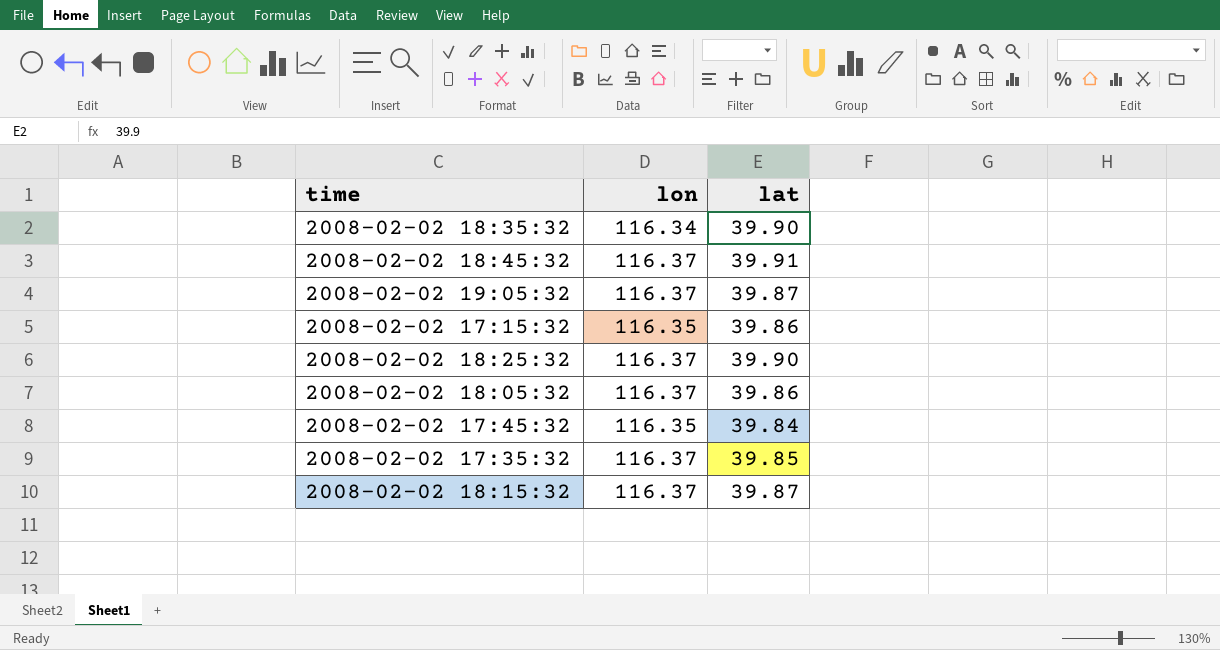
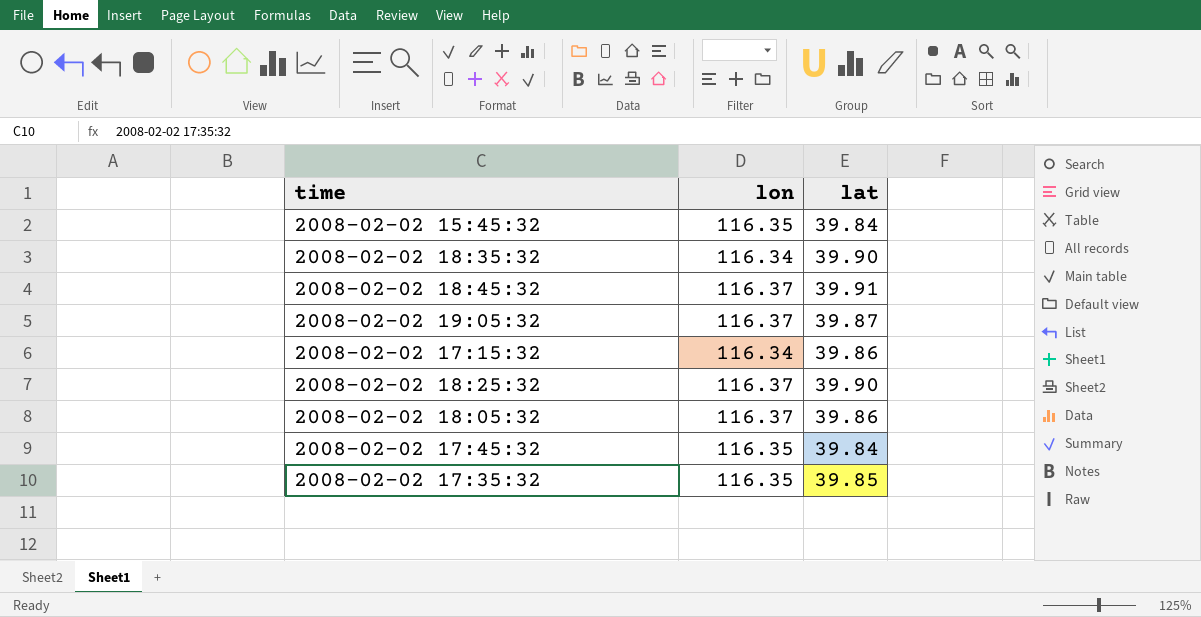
row 2008-02-02 18:15:32: 116.37 | 39.87 -> none
row 2008-02-02 15:45:32: none -> 116.35 | 39.84
2008-02-02 17:15:32 | lon: 116.35 -> 116.34
2008-02-02 17:35:32 | lon: 116.37 -> 116.35

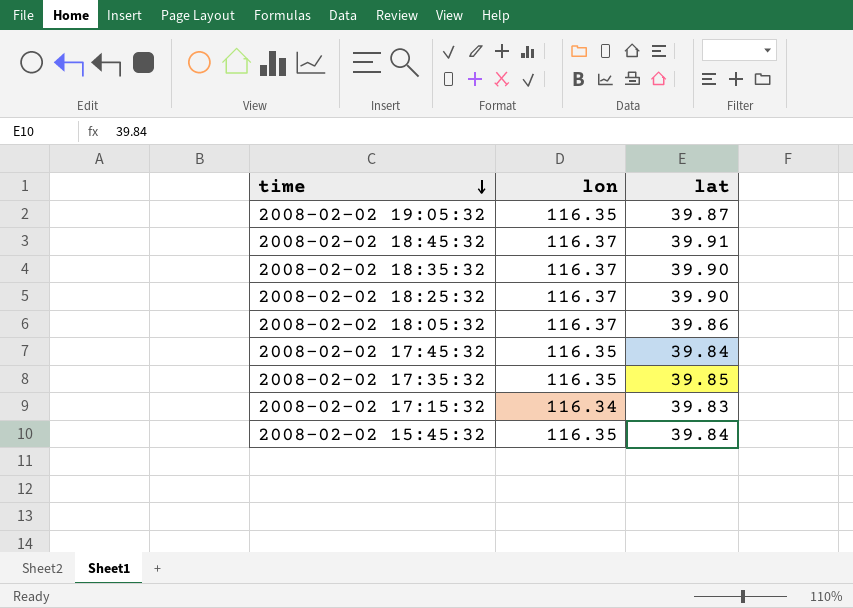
row order: none -> time descending
2008-02-02 19:05:32 | lon: 116.37 -> 116.35
2008-02-02 18:35:32 | lon: 116.34 -> 116.37
2008-02-02 17:15:32 | lat: 39.86 -> 39.83

